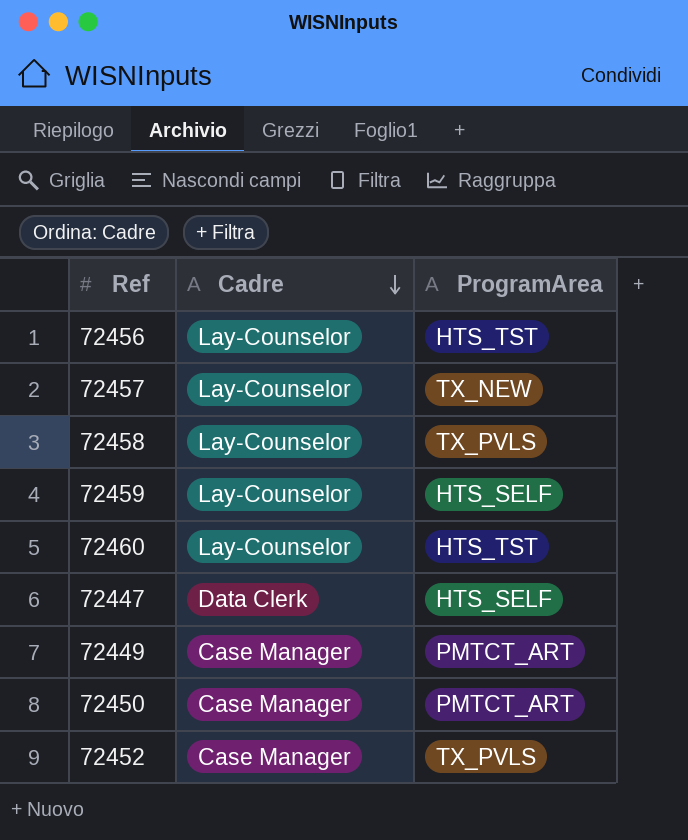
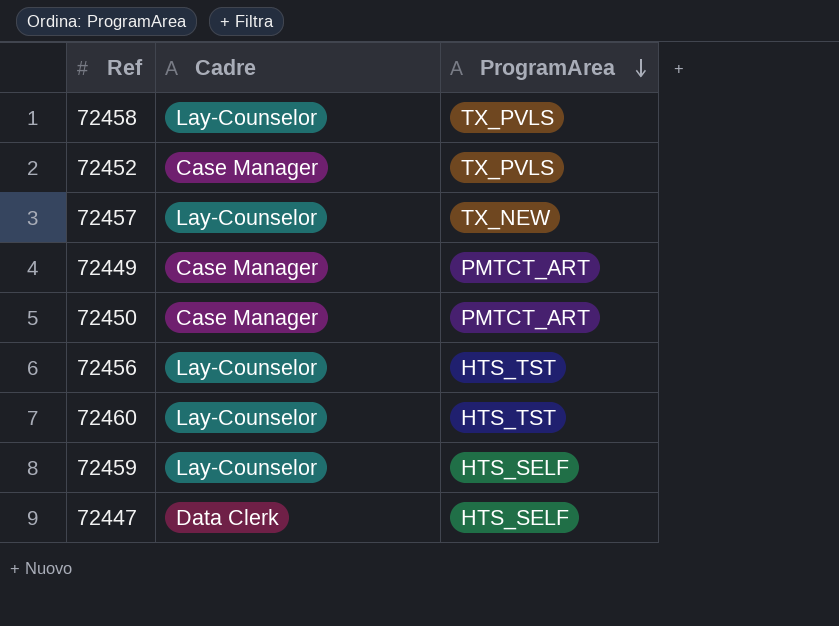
row order: Cadre descending -> ProgramArea descending

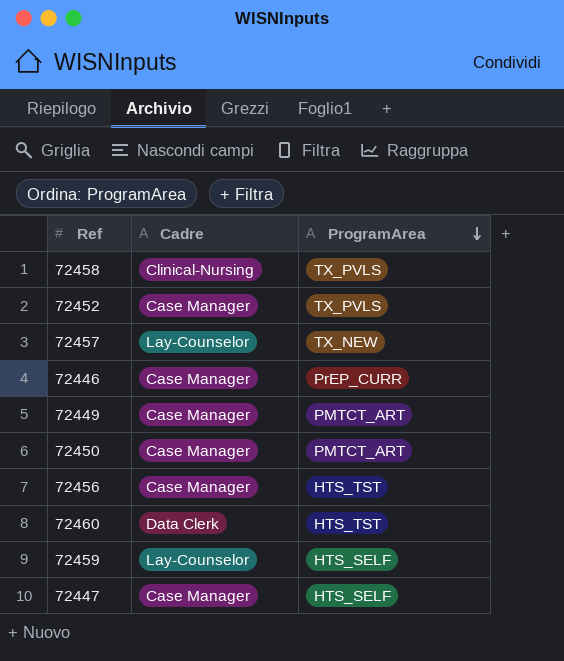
72458 | Cadre: Lay-Counselor -> Clinical-Nursing
row 72446: none -> Case Manager | PrEP_CURR
72456 | Cadre: Lay-Counselor -> Case Manager
72460 | Cadre: Lay-Counselor -> Data Clerk
72447 | Cadre: Data Clerk -> Case Manager

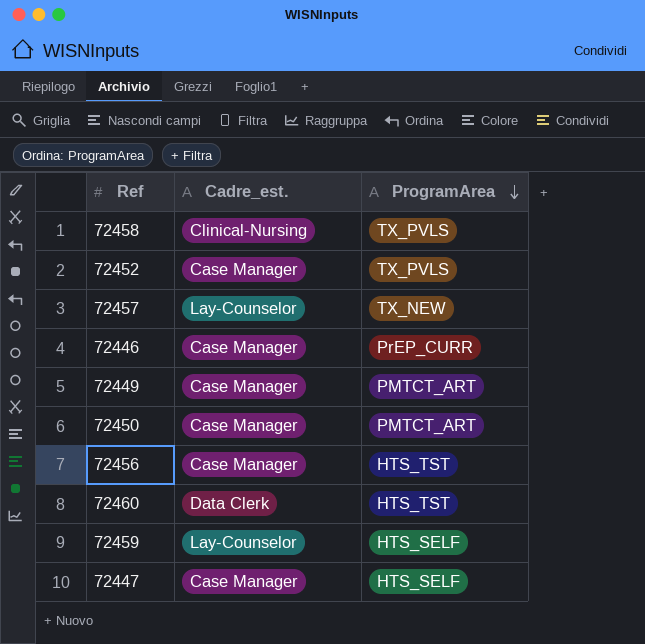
column name: Cadre -> Cadre_est.

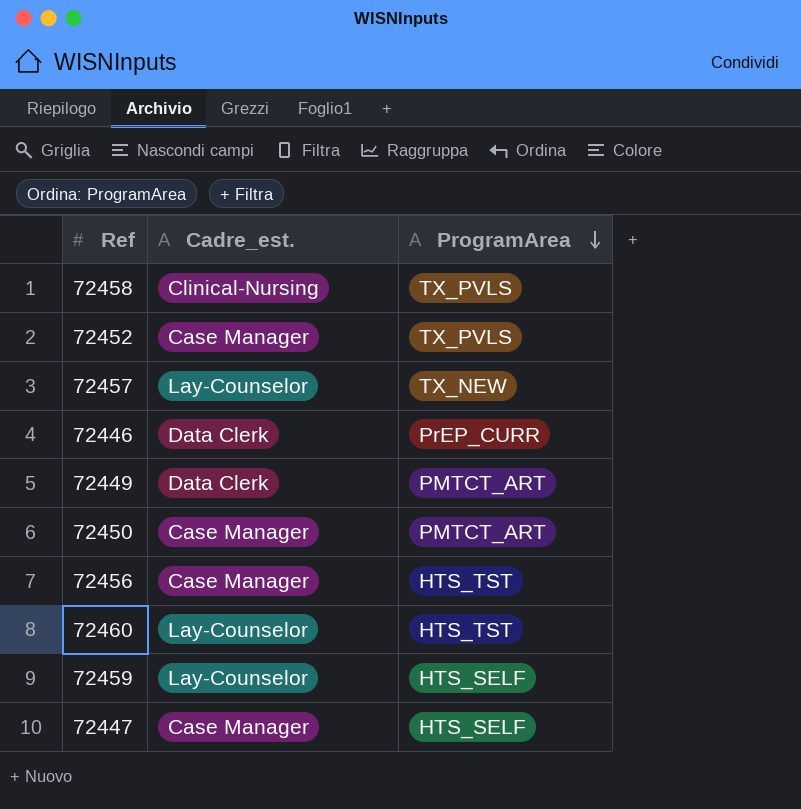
72446 | Cadre_est.: Case Manager -> Data Clerk
72449 | Cadre_est.: Case Manager -> Data Clerk
72460 | Cadre_est.: Data Clerk -> Lay-Counselor

